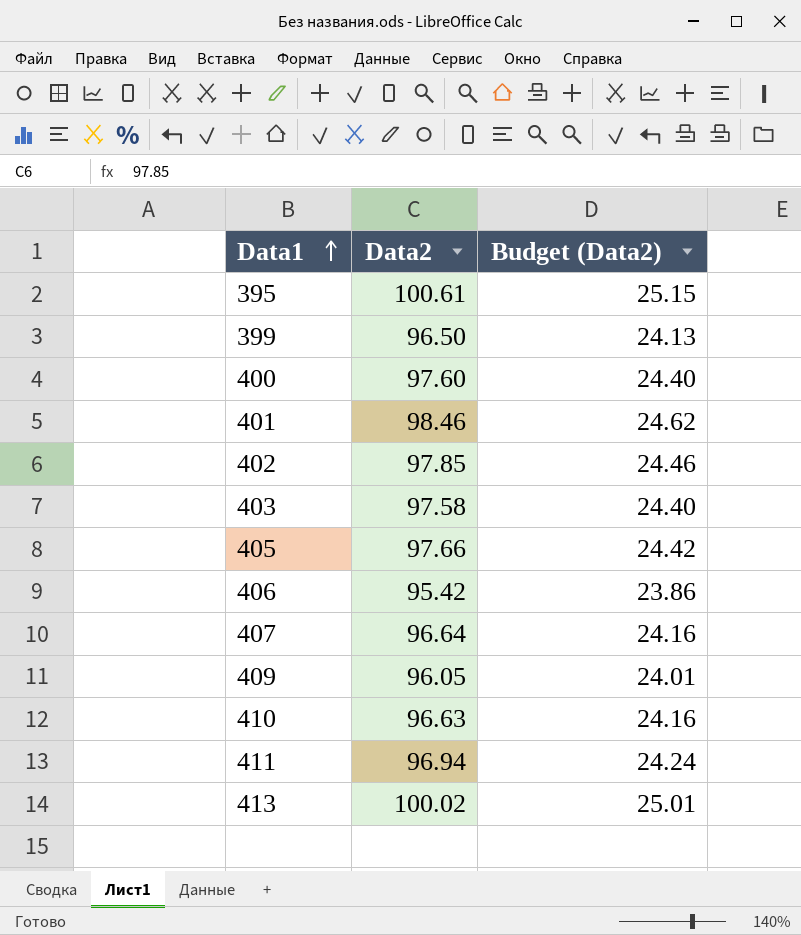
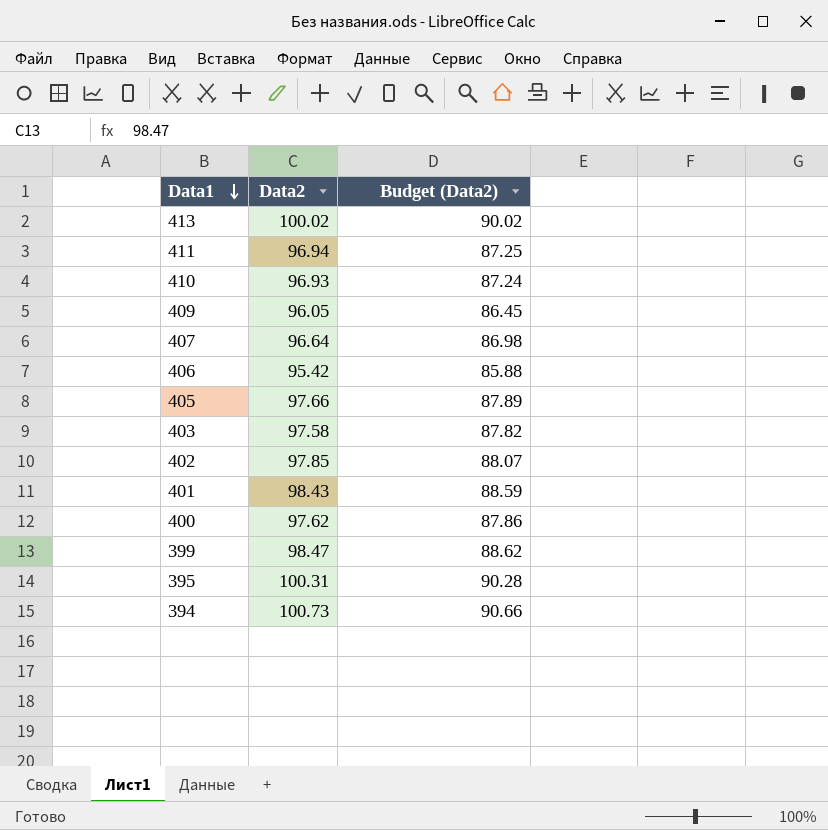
row order: Data1 ascending -> Data1 descending
column Budget (Data2) | formula: [Data2] * 0.25 -> [Data2] * 0.9
410 | Data2: 96.63 -> 96.93
401 | Data2: 98.46 -> 98.43
400 | Data2: 97.60 -> 97.62
399 | Data2: 96.50 -> 98.47
395 | Data2: 100.61 -> 100.31
row 394: none -> 100.73 | 90.66

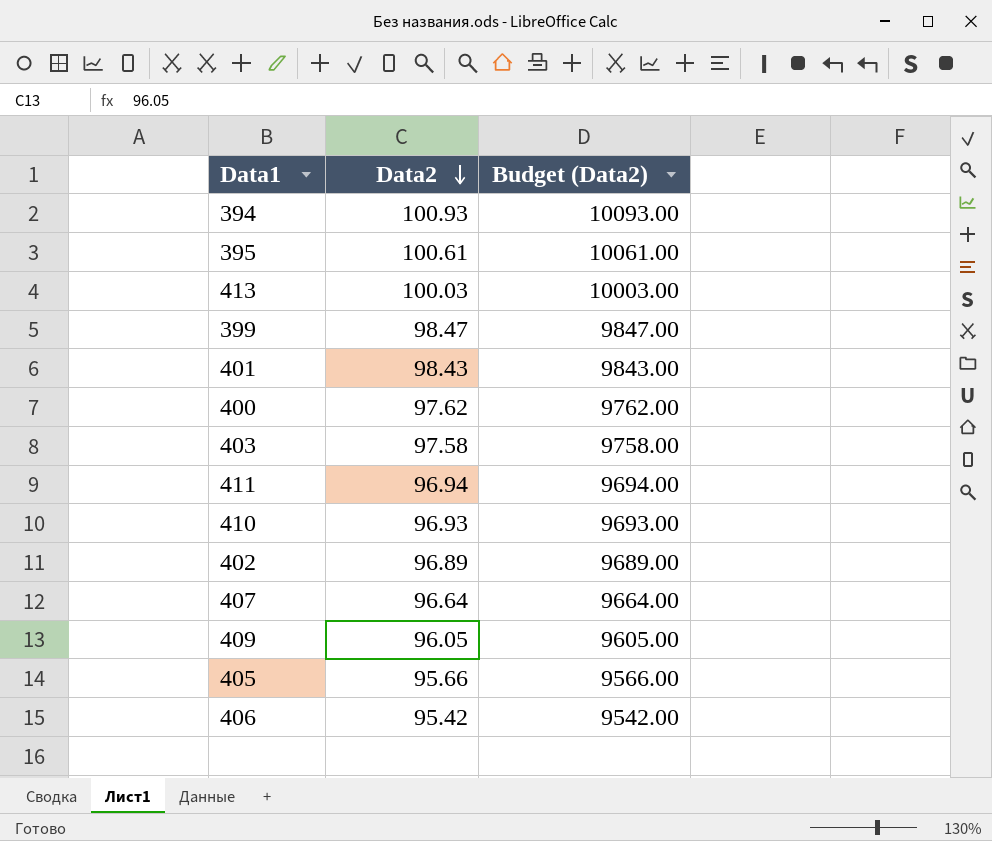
row order: Data1 descending -> Data2 descending
column Budget (Data2) | formula: [Data2] * 0.9 -> [Data2] * 100
394 | Data2: 100.73 -> 100.93
395 | Data2: 100.31 -> 100.61
413 | Data2: 100.02 -> 100.03
402 | Data2: 97.85 -> 96.89
405 | Data2: 97.66 -> 95.66

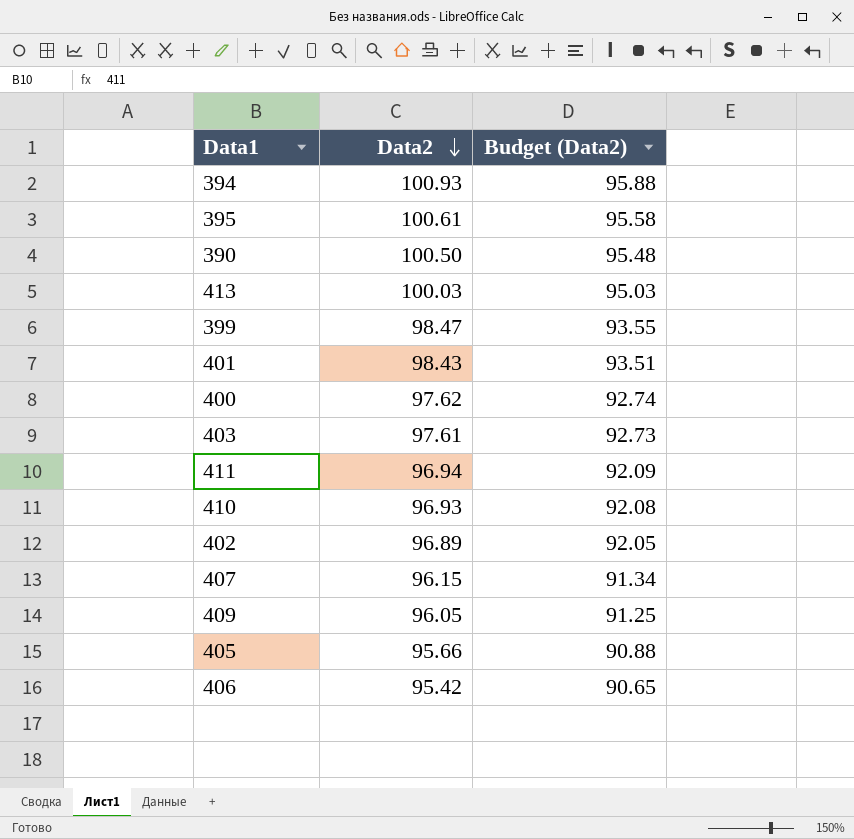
column Budget (Data2) | formula: [Data2] * 100 -> [Data2] * 0.95
row 390: none -> 100.50 | 95.48
403 | Data2: 97.58 -> 97.61
407 | Data2: 96.64 -> 96.15

